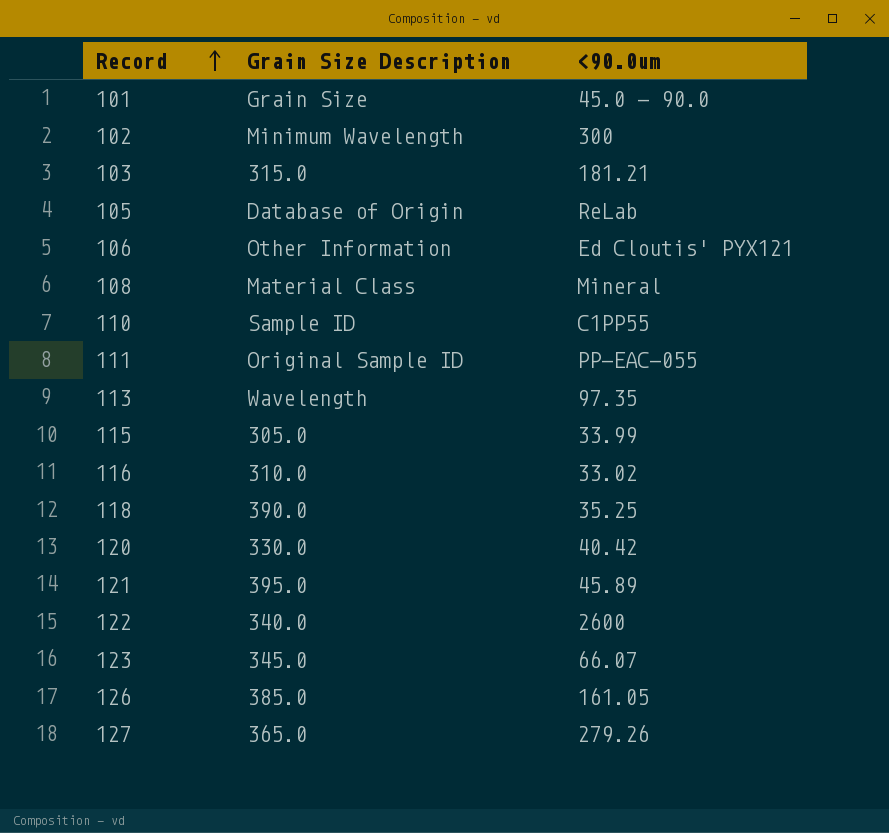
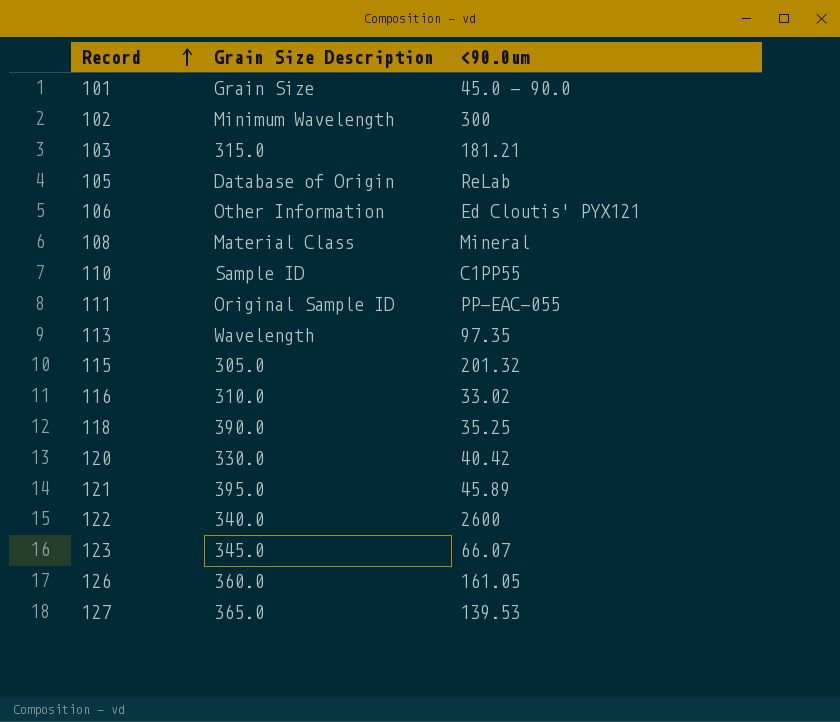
115 | <90.0um: 33.99 -> 201.32
126 | Grain Size Description: 385.0 -> 360.0
127 | <90.0um: 279.26 -> 139.53

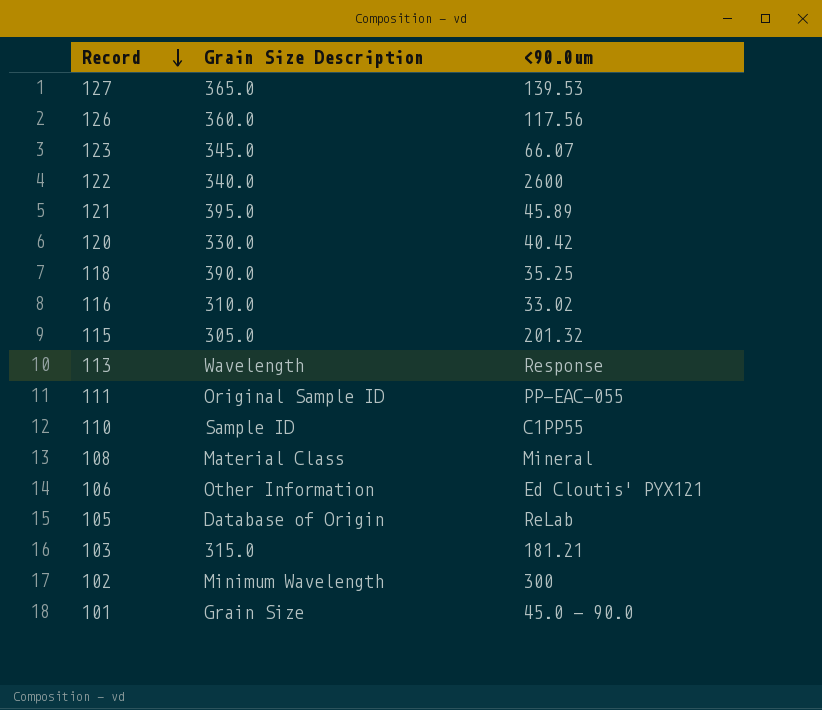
row order: Record ascending -> Record descending
126 | <90.0um: 161.05 -> 117.56
113 | <90.0um: 97.35 -> Response

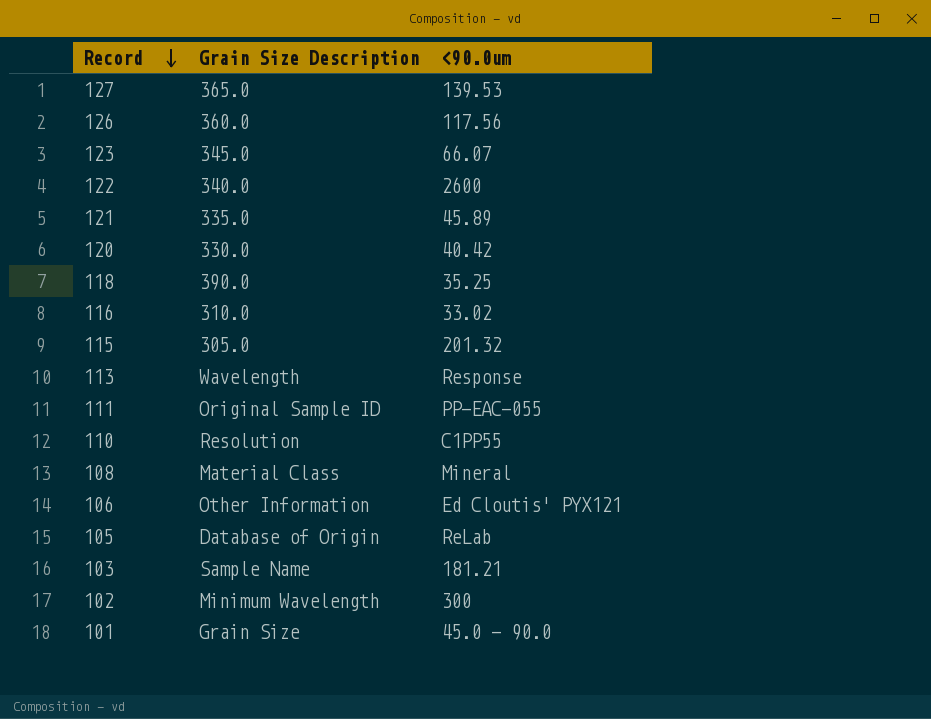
121 | Grain Size Description: 395.0 -> 335.0
110 | Grain Size Description: Sample ID -> Resolution
103 | Grain Size Description: 315.0 -> Sample Name

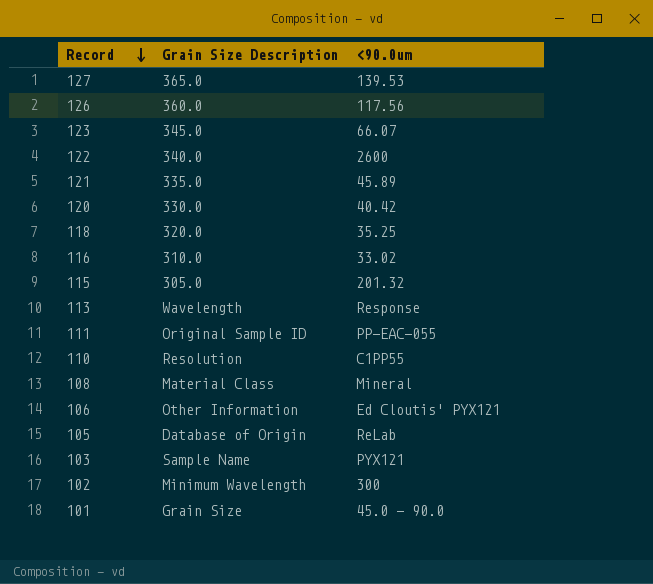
118 | Grain Size Description: 390.0 -> 320.0
103 | <90.0um: 181.21 -> PYX121

